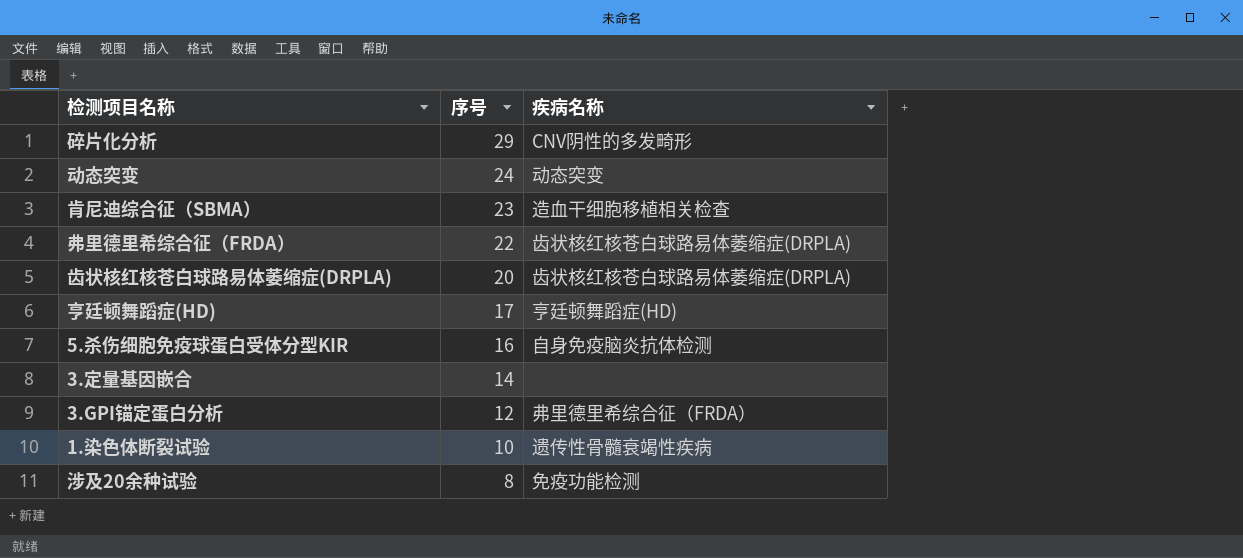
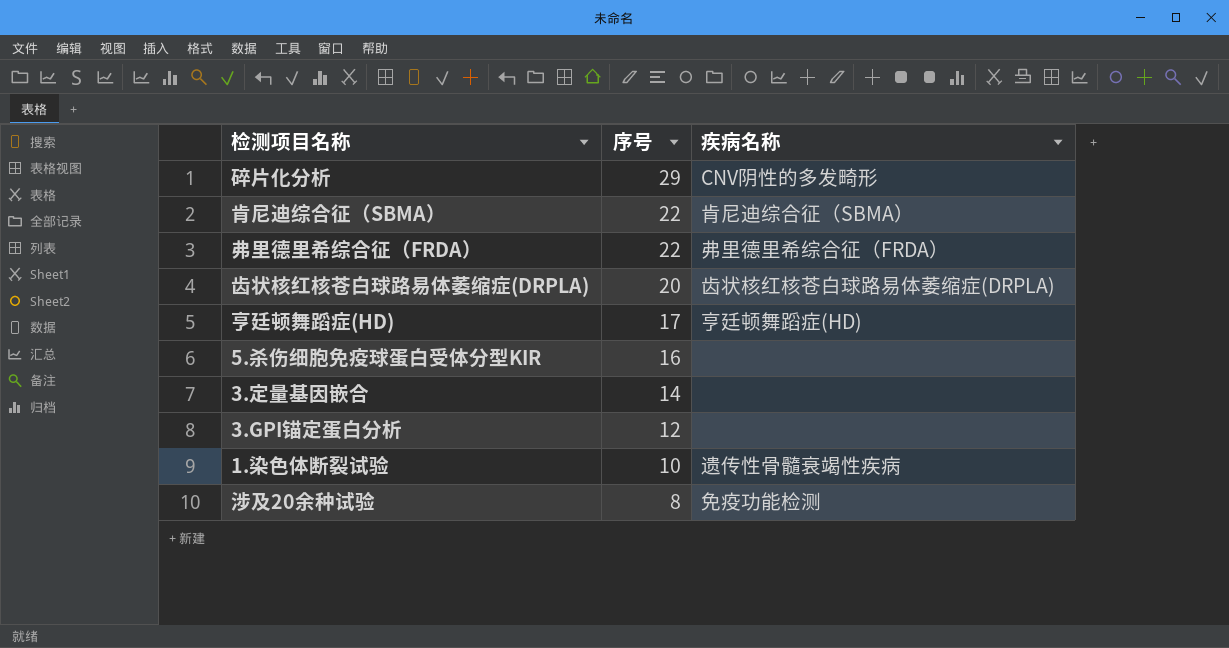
row 动态突变: 24 | 动态突变 -> none
肯尼迪综合征（SBMA） | 序号: 23 -> 22
肯尼迪综合征（SBMA） | 疾病名称: 造血干细胞移植相关检查 -> 肯尼迪综合征（SBMA）
弗里德里希综合征（FRDA） | 疾病名称: 齿状核红核苍白球路易体萎缩症(DRPLA) -> 弗里德里希综合征（FRDA）
5.杀伤细胞免疫球蛋白受体分型KIR | 疾病名称: 自身免疫脑炎抗体检测 -> none
3.GPI锚定蛋白分析 | 疾病名称: 弗里德里希综合征（FRDA） -> none

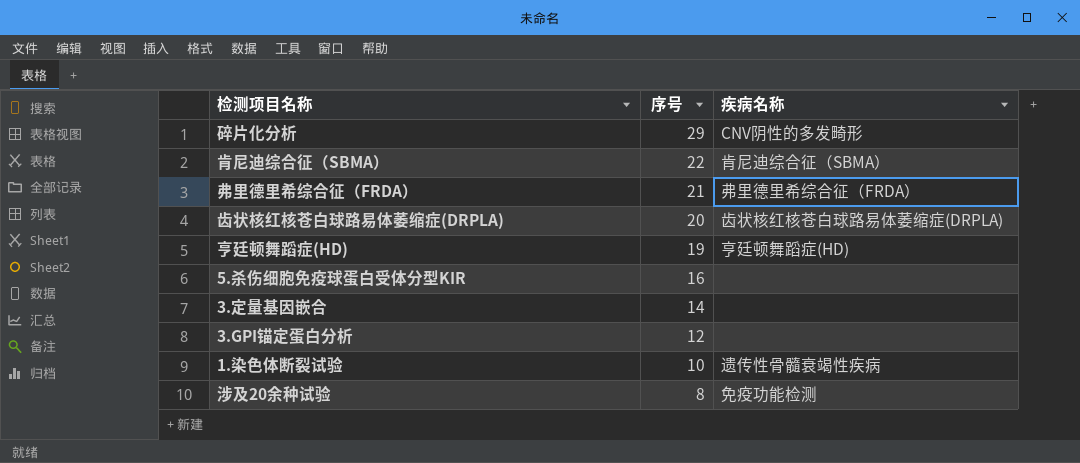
弗里德里希综合征（FRDA） | 序号: 22 -> 21
亨廷顿舞蹈症(HD) | 序号: 17 -> 19

